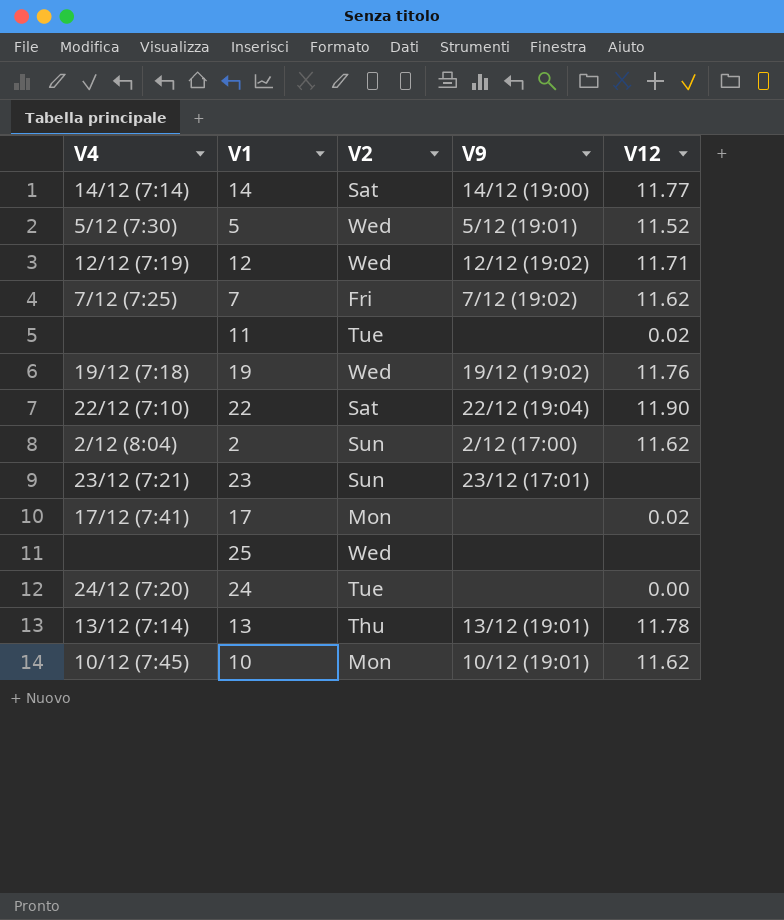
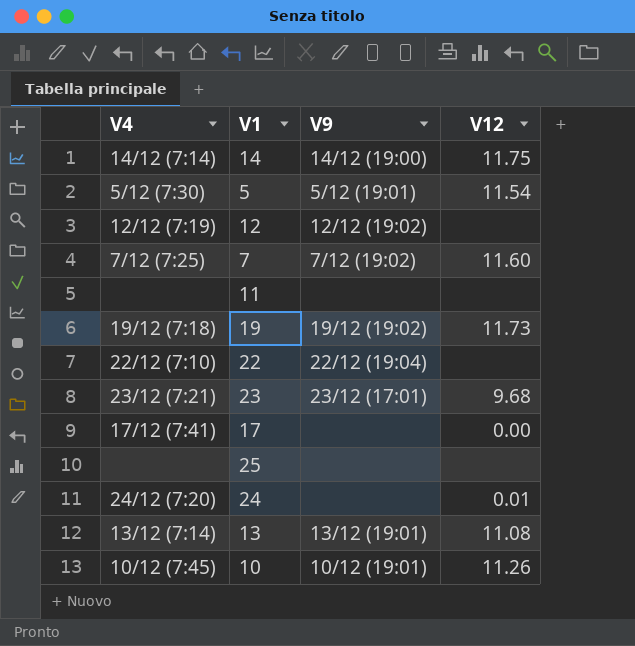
column V2 | position: 3 -> none
row 2: 2/12 (8:04) | Sun | 2/12 (17:00) | 11.62 -> none
14 | V12: 11.77 -> 11.75
5 | V12: 11.52 -> 11.54
12 | V12: 11.71 -> none
7 | V12: 11.62 -> 11.60
11 | V12: 0.02 -> none
19 | V12: 11.76 -> 11.73
22 | V12: 11.90 -> none
23 | V12: none -> 9.68
17 | V12: 0.02 -> 0.00
24 | V12: 0.00 -> 0.01
13 | V12: 11.78 -> 11.08
10 | V12: 11.62 -> 11.26

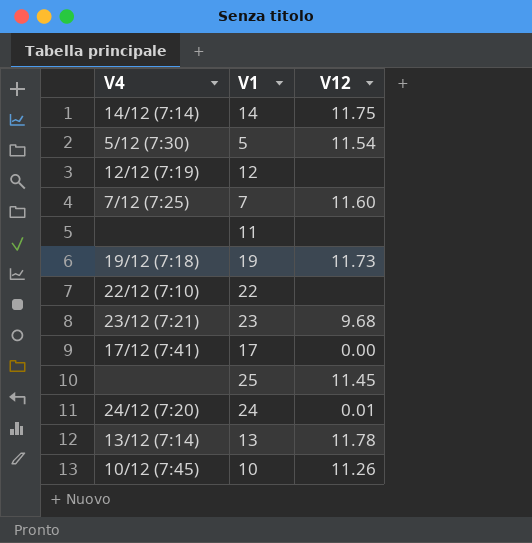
column V9 | position: 3 -> none
25 | V12: none -> 11.45
13 | V12: 11.08 -> 11.78

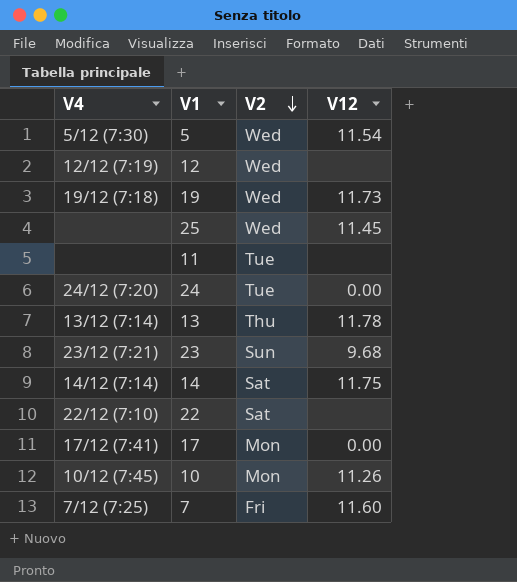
row order: none -> V2 descending
column V2 | position: none -> 3
24 | V12: 0.01 -> 0.00

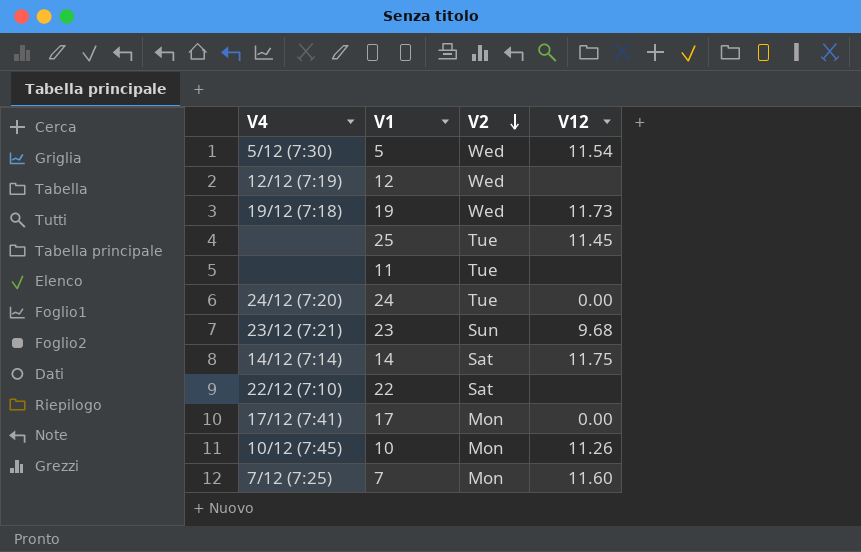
row 13: 13/12 (7:14) | Thu | 11.78 -> none
25 | V2: Wed -> Tue
7 | V2: Fri -> Mon

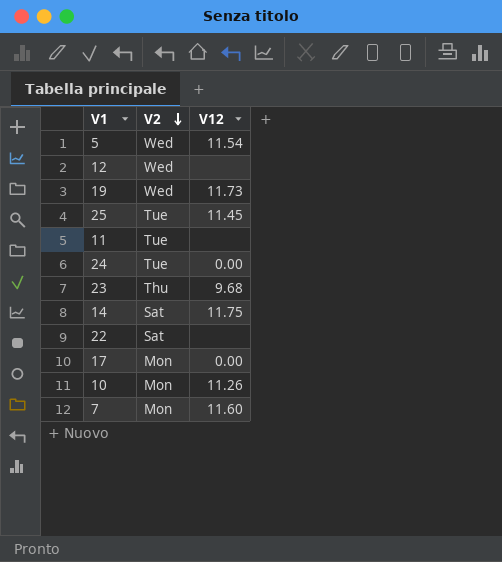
column V4 | position: 1 -> none
23 | V2: Sun -> Thu

